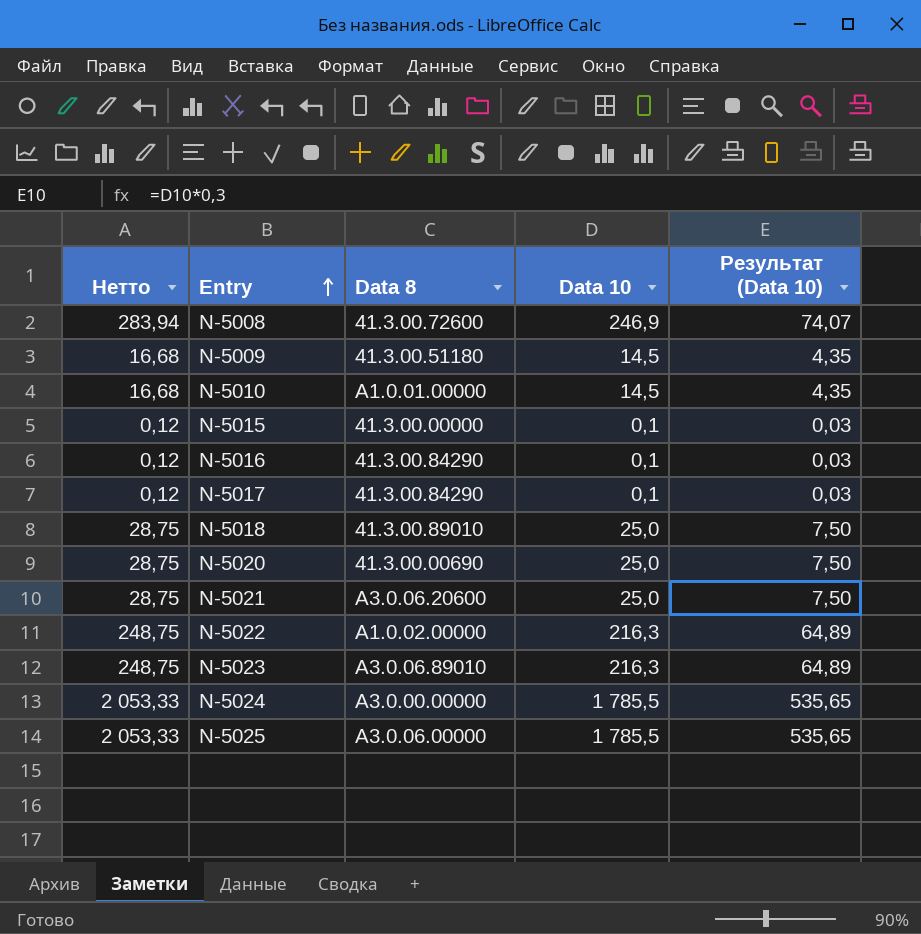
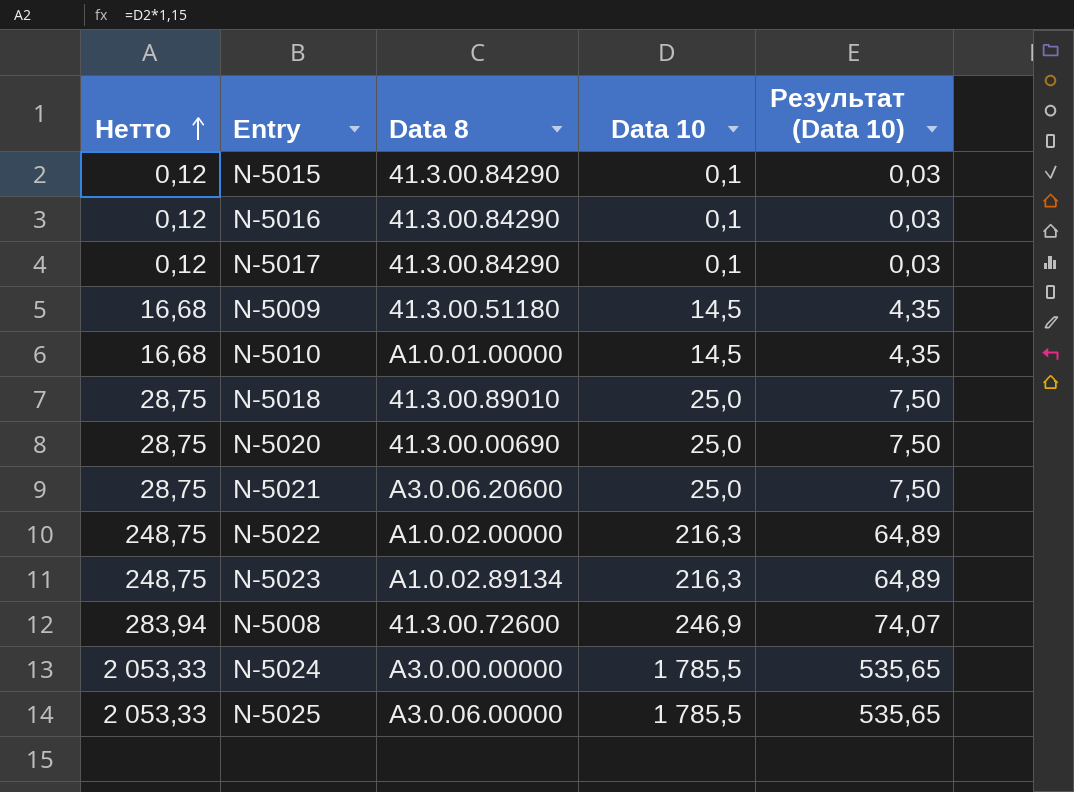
row order: Entry ascending -> Нетто ascending
N-5015 | Data 8: 41.3.00.00000 -> 41.3.00.84290
N-5023 | Data 8: A3.0.06.89010 -> A1.0.02.89134

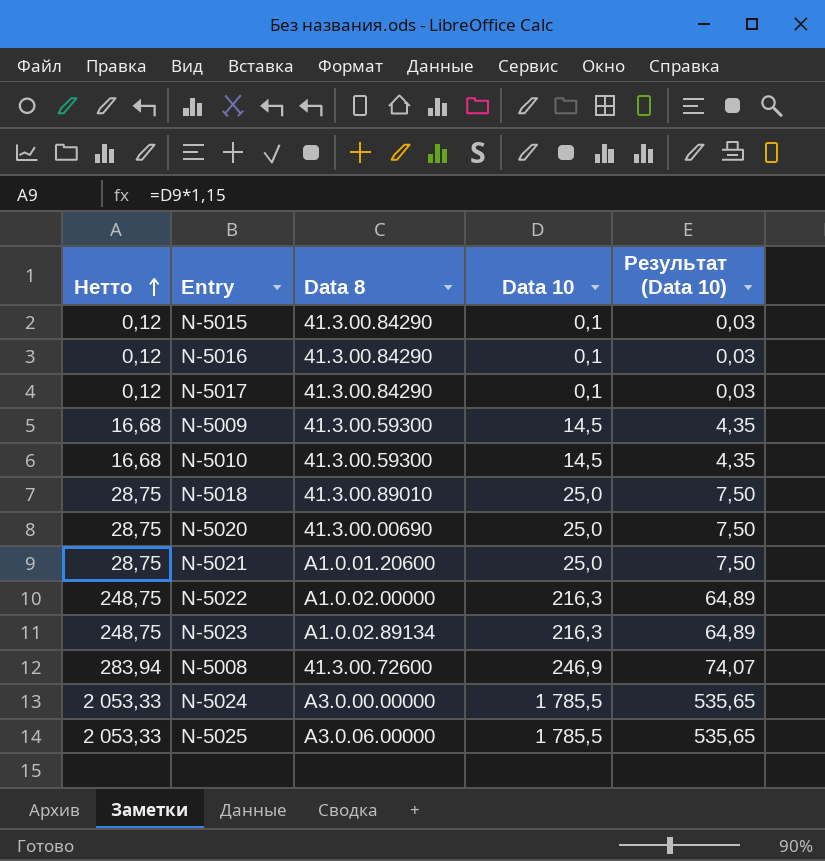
N-5009 | Data 8: 41.3.00.51180 -> 41.3.00.59300
N-5010 | Data 8: A1.0.01.00000 -> 41.3.00.59300
N-5021 | Data 8: A3.0.06.20600 -> A1.0.01.20600

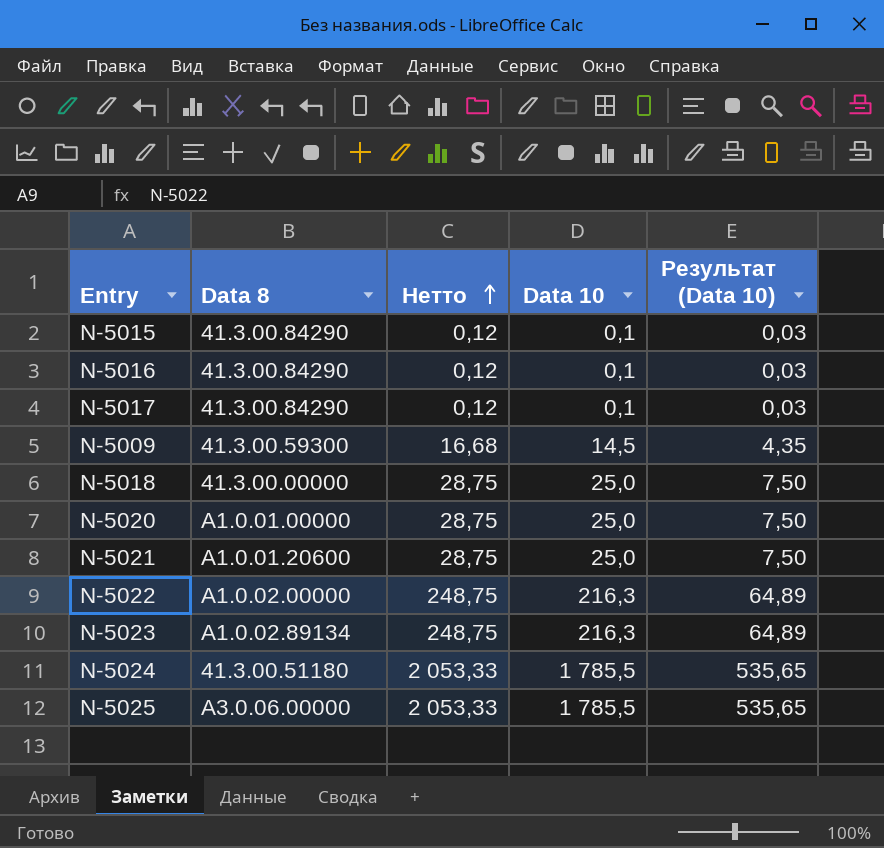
column Нетто | position: 1 -> 3
row N-5010: 16,68 | 41.3.00.59300 | 14,5 | 4,35 -> none
row N-5008: 283,94 | 41.3.00.72600 | 246,9 | 74,07 -> none
N-5018 | Data 8: 41.3.00.89010 -> 41.3.00.00000
N-5020 | Data 8: 41.3.00.00690 -> A1.0.01.00000
N-5024 | Data 8: A3.0.00.00000 -> 41.3.00.51180

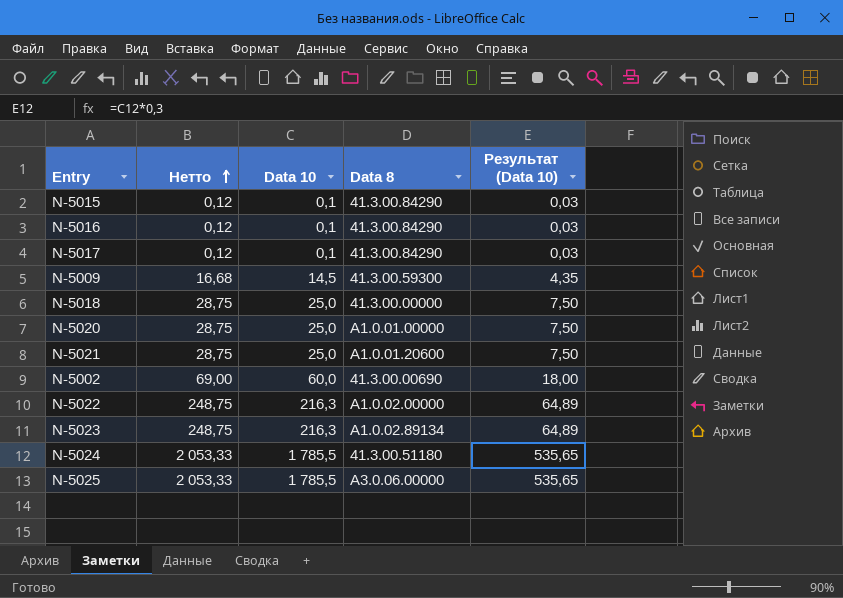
column Data 8 | position: 2 -> 4
row N-5002: none -> 69,00 | 60,0 | 41.3.00.00690 | 18,00

